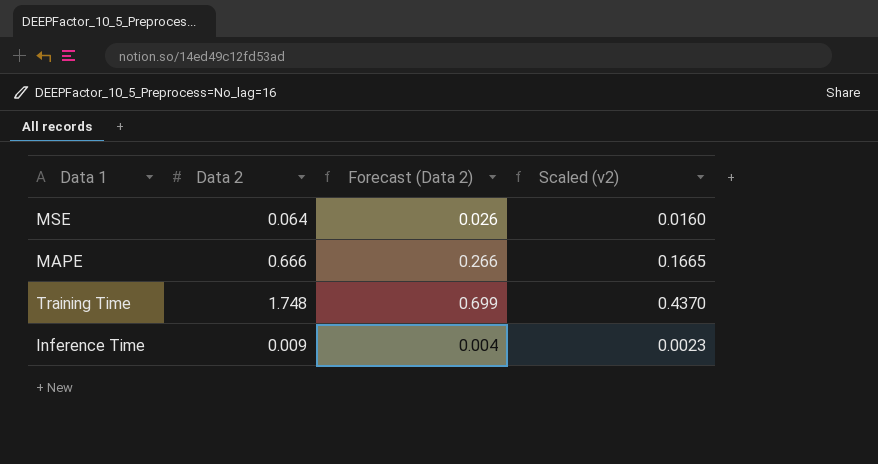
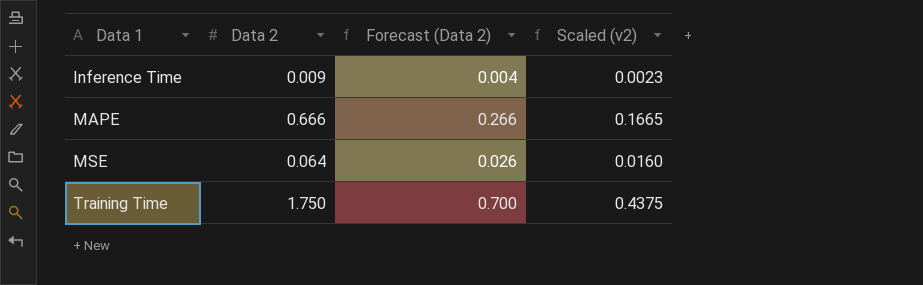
row order: none -> Data 1 ascending
Training Time | Data 2: 1.748 -> 1.750
Training Time | Forecast (Data 2): 0.699 -> 0.700
Training Time | Scaled (v2): 0.4370 -> 0.4375

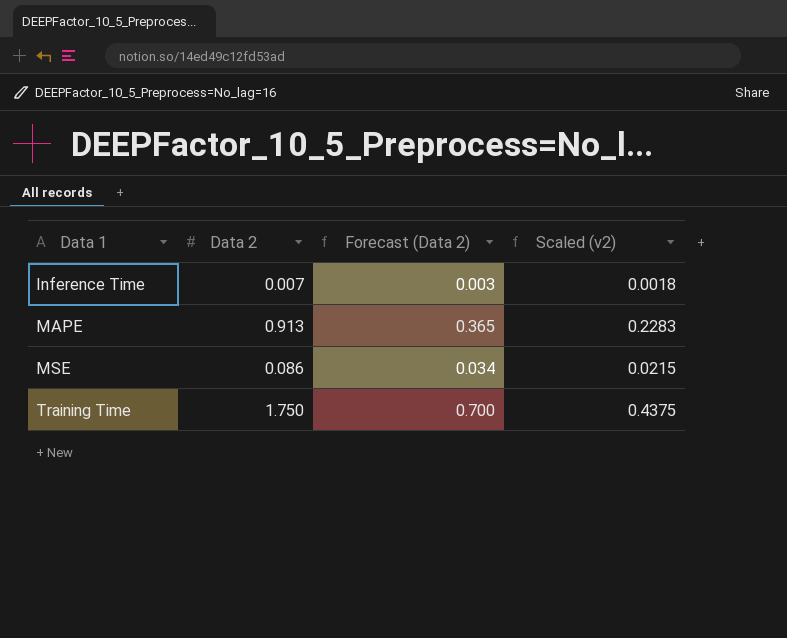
Inference Time | Data 2: 0.009 -> 0.007
Inference Time | Forecast (Data 2): 0.004 -> 0.003
Inference Time | Scaled (v2): 0.0023 -> 0.0018
MAPE | Data 2: 0.666 -> 0.913
MAPE | Forecast (Data 2): 0.266 -> 0.365
MAPE | Scaled (v2): 0.1665 -> 0.2283
MSE | Data 2: 0.064 -> 0.086
MSE | Forecast (Data 2): 0.026 -> 0.034
MSE | Scaled (v2): 0.0160 -> 0.0215

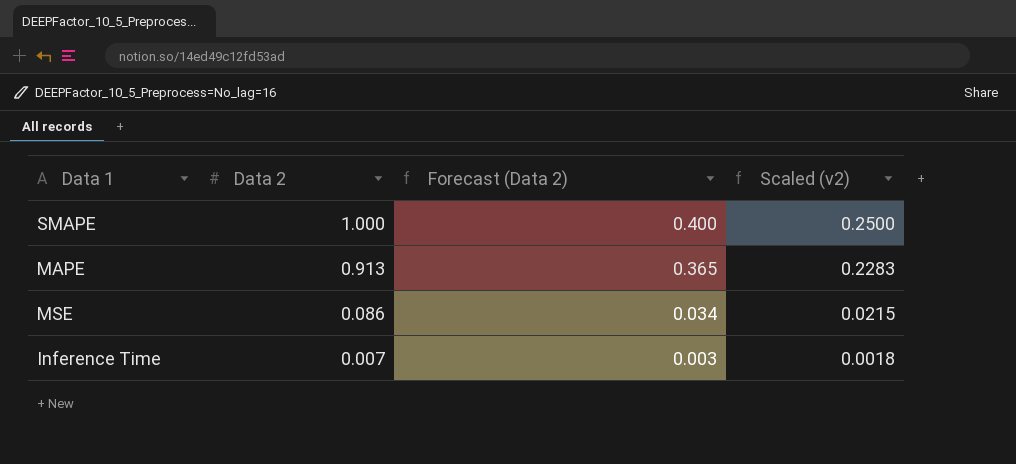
row order: Data 1 ascending -> Data 2 descending
row Training Time: 1.750 | 0.700 | 0.4375 -> none
row SMAPE: none -> 1.000 | 0.400 | 0.2500

